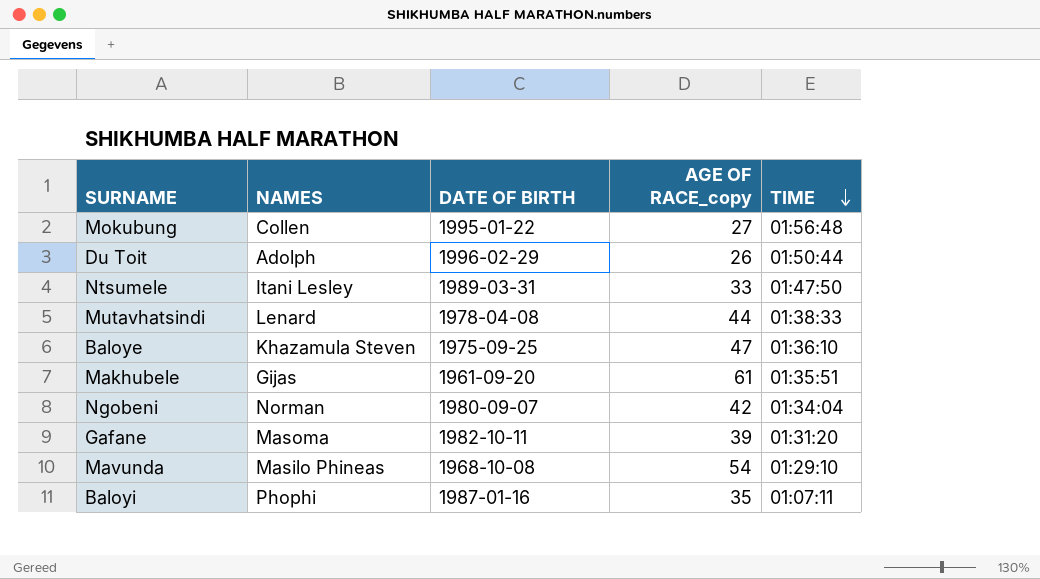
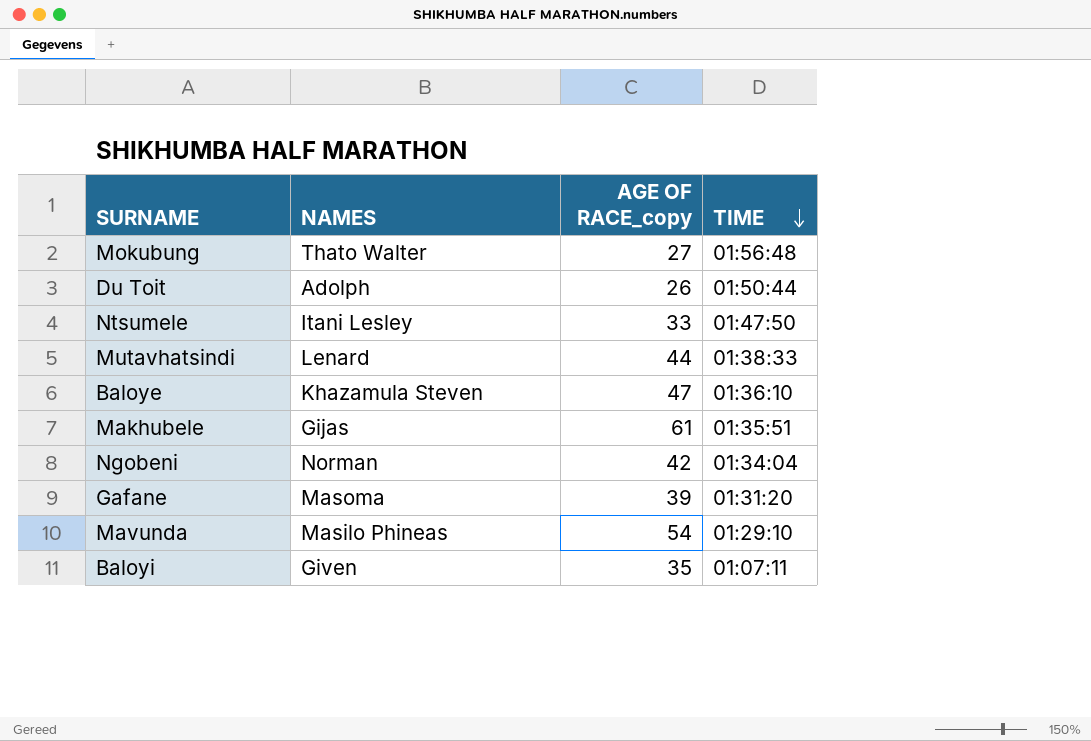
column DATE OF BIRTH | position: 3 -> none
Mokubung | NAMES: Collen -> Thato Walter
Baloyi | NAMES: Phophi -> Given

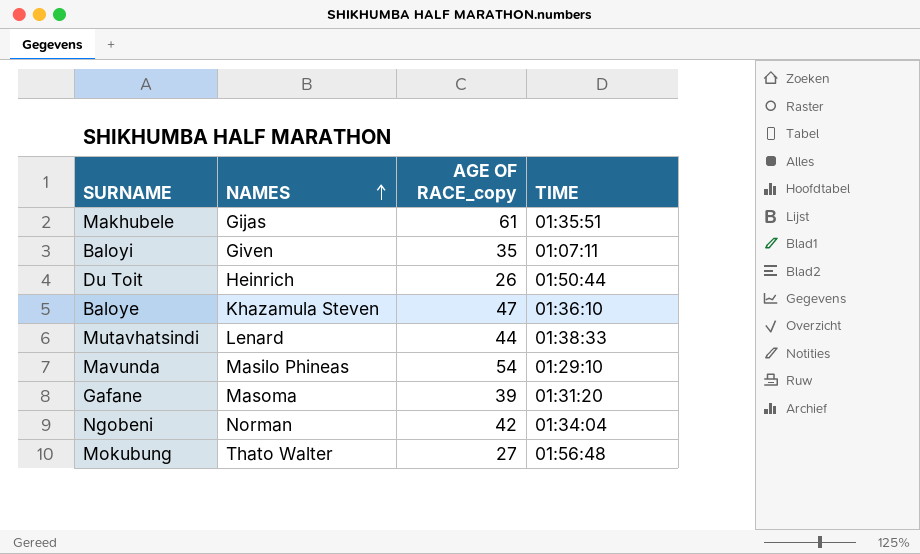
row order: TIME descending -> NAMES ascending
row Ntsumele: Itani Lesley | 33 | 01:47:50 -> none
Du Toit | NAMES: Adolph -> Heinrich

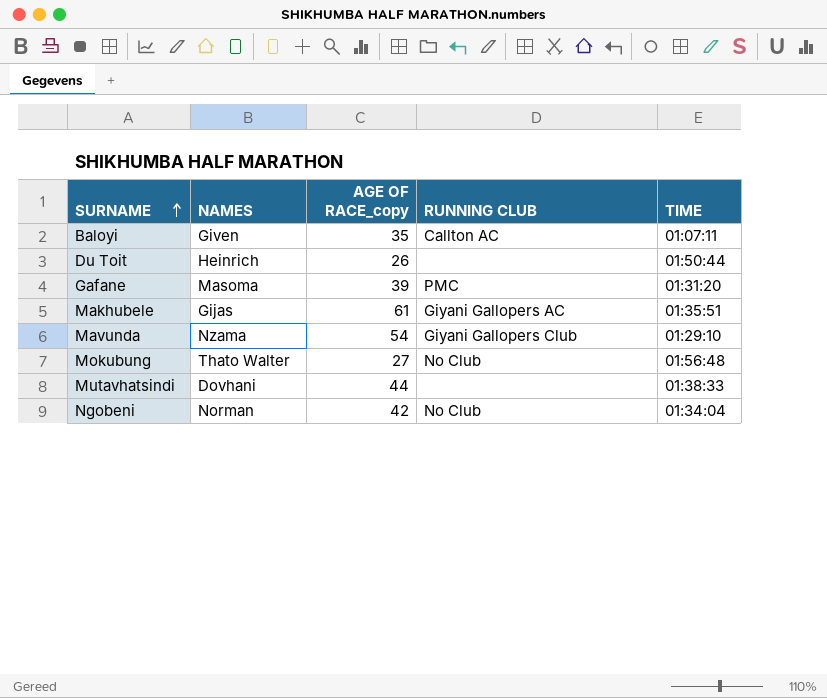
row order: NAMES ascending -> SURNAME ascending
column RUNNING CLUB | position: none -> 4
row Baloye: Khazamula Steven | 47 | 01:36:10 -> none
Mavunda | NAMES: Masilo Phineas -> Nzama
Mutavhatsindi | NAMES: Lenard -> Dovhani

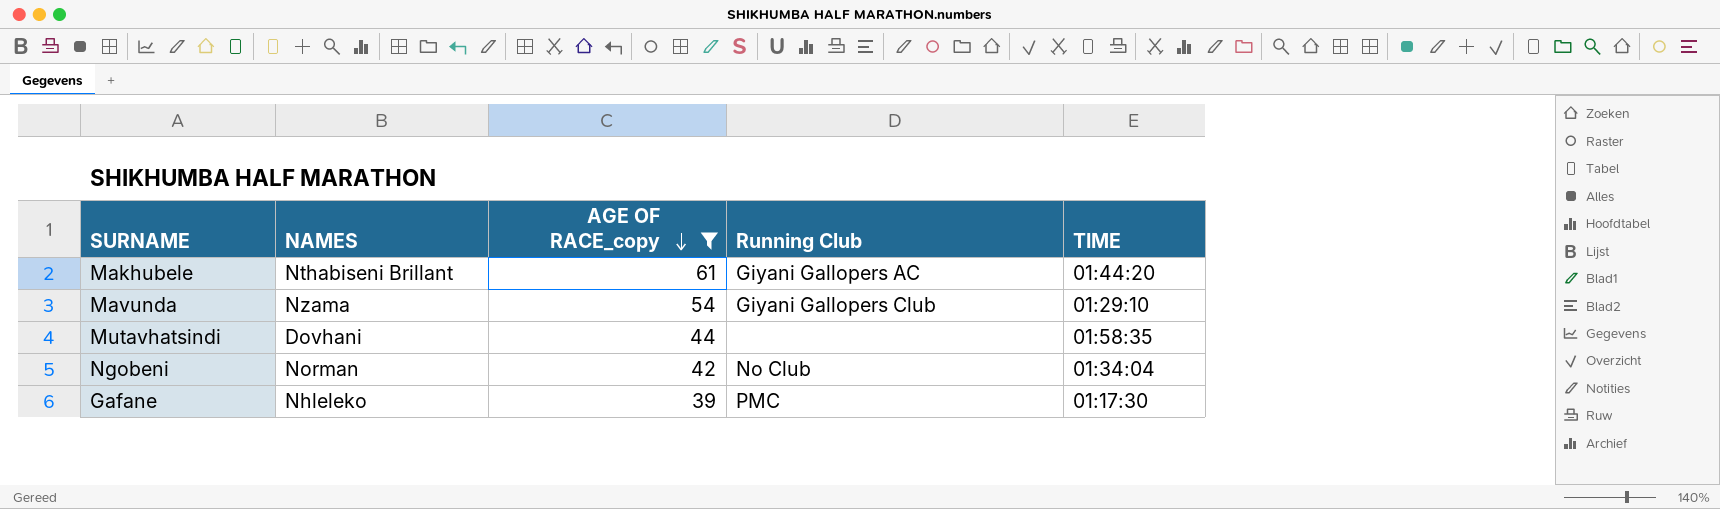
filter: none -> AGE OF RACE_copy >= 39
row order: SURNAME ascending -> AGE OF RACE_copy descending
column name: RUNNING CLUB -> Running Club
Makhubele | NAMES: Gijas -> Nthabiseni Brillant
Makhubele | TIME: 01:35:51 -> 01:44:20
Mutavhatsindi | TIME: 01:38:33 -> 01:58:35
Gafane | NAMES: Masoma -> Nhleleko
Gafane | TIME: 01:31:20 -> 01:17:30

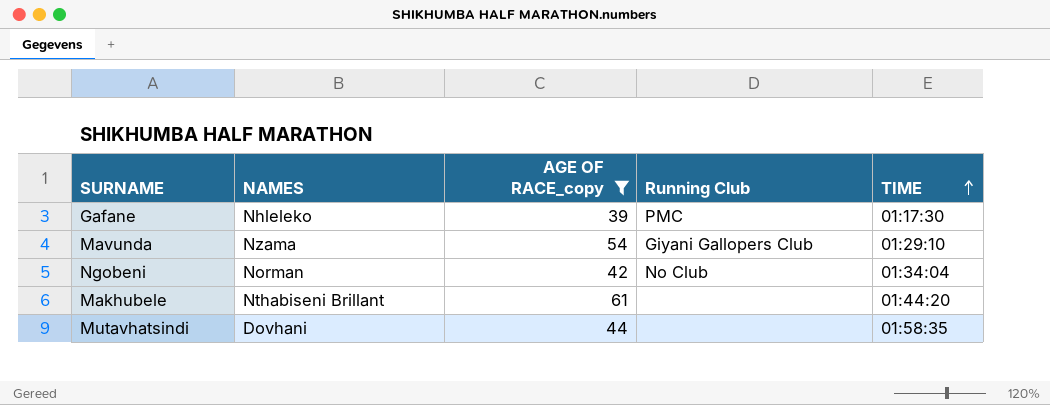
row order: AGE OF RACE_copy descending -> TIME ascending
Makhubele | Running Club: Giyani Gallopers AC -> none

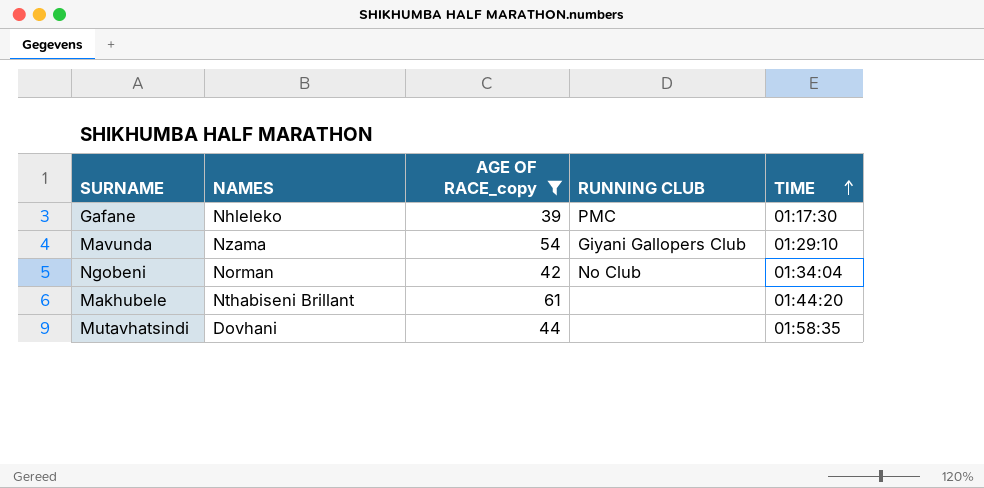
column name: Running Club -> RUNNING CLUB

